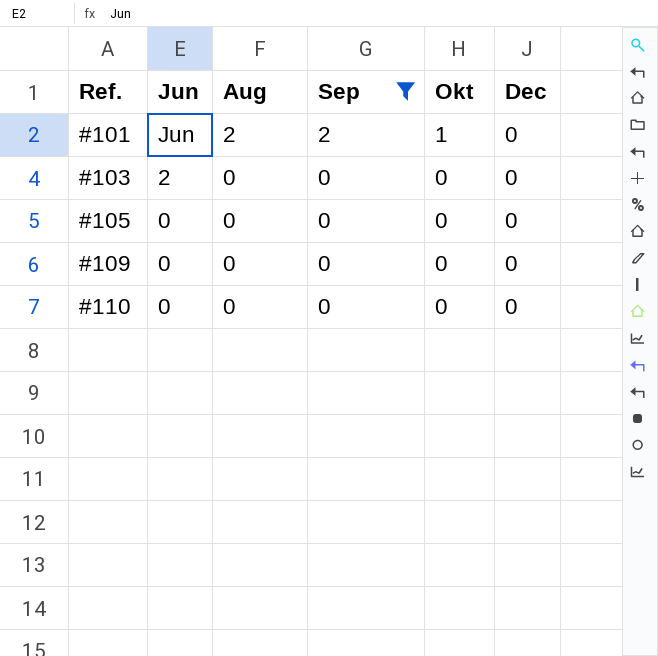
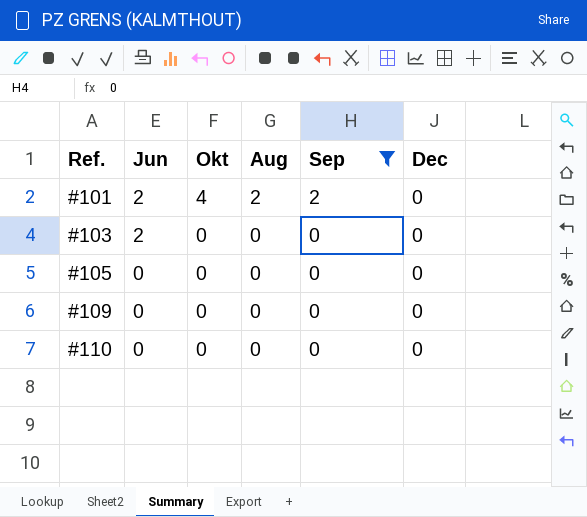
column Okt | position: 5 -> 3
#101 | Jun: Jun -> 2
#101 | Okt: 1 -> 4

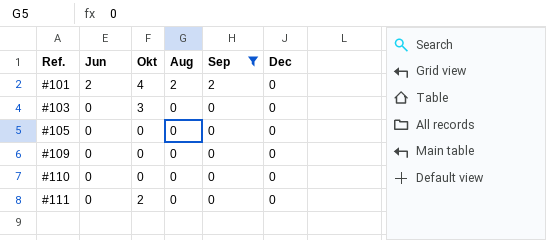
#103 | Jun: 2 -> 0
#103 | Okt: 0 -> 3
row #111: none -> 0 | 2 | 0 | 0 | 0

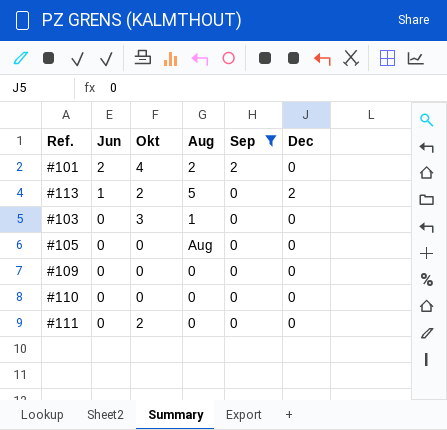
row #113: none -> 1 | 2 | 5 | 0 | 2
#103 | Aug: 0 -> 1
#105 | Aug: 0 -> Aug

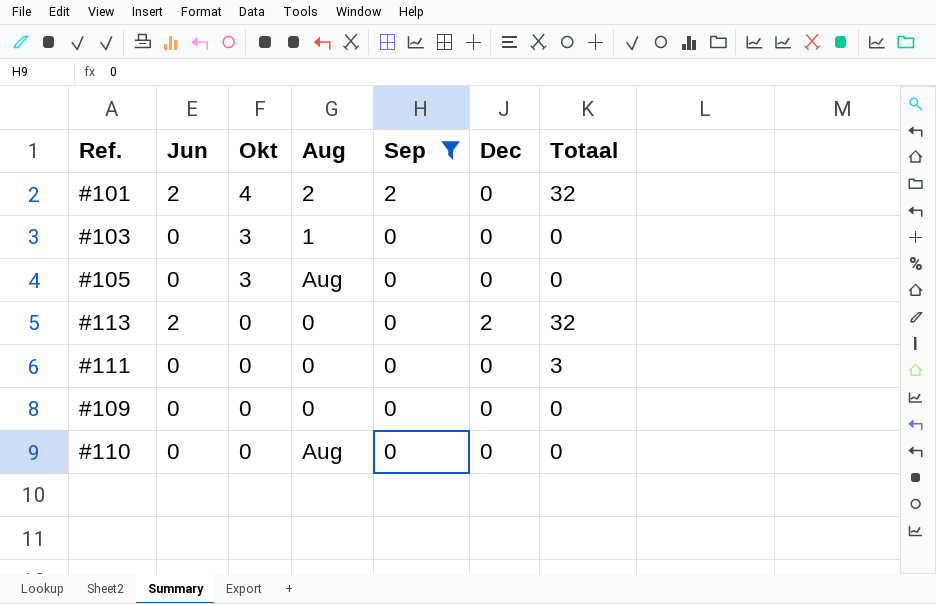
row order: Jun descending -> Okt descending
column Totaal | position: none -> 7
#105 | Okt: 0 -> 3
#113 | Jun: 1 -> 2
#113 | Okt: 2 -> 0
#113 | Aug: 5 -> 0
#111 | Okt: 2 -> 0
#110 | Aug: 0 -> Aug

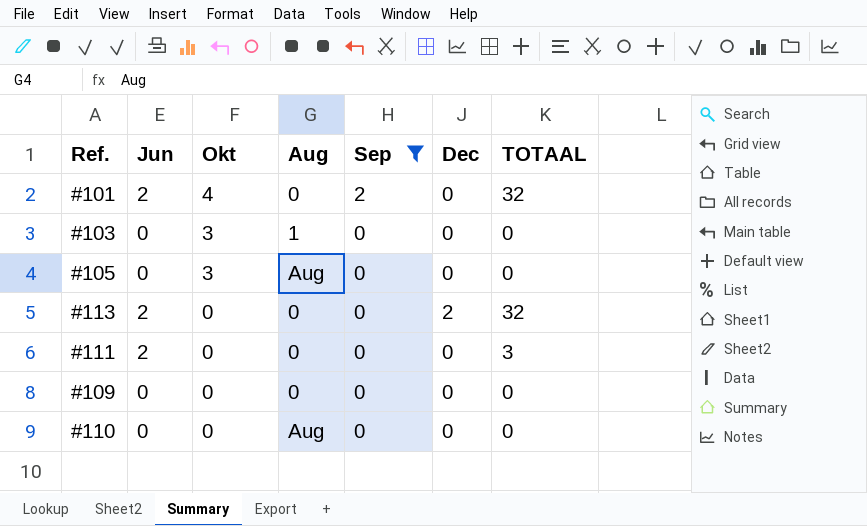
column name: Totaal -> TOTAAL
#101 | Aug: 2 -> 0
#111 | Jun: 0 -> 2

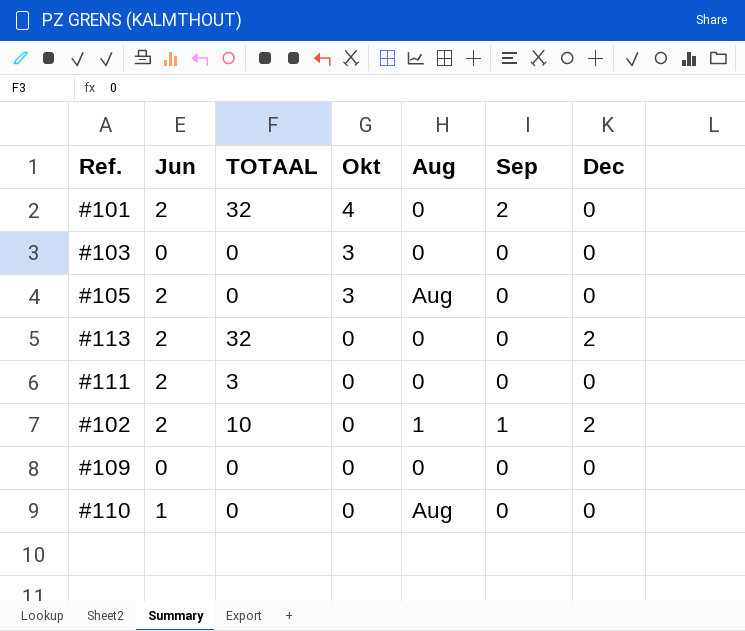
filter: Sep != 1 -> none
column TOTAAL | position: 7 -> 3
#103 | Aug: 1 -> 0
#105 | Jun: 0 -> 2
#110 | Jun: 0 -> 1

